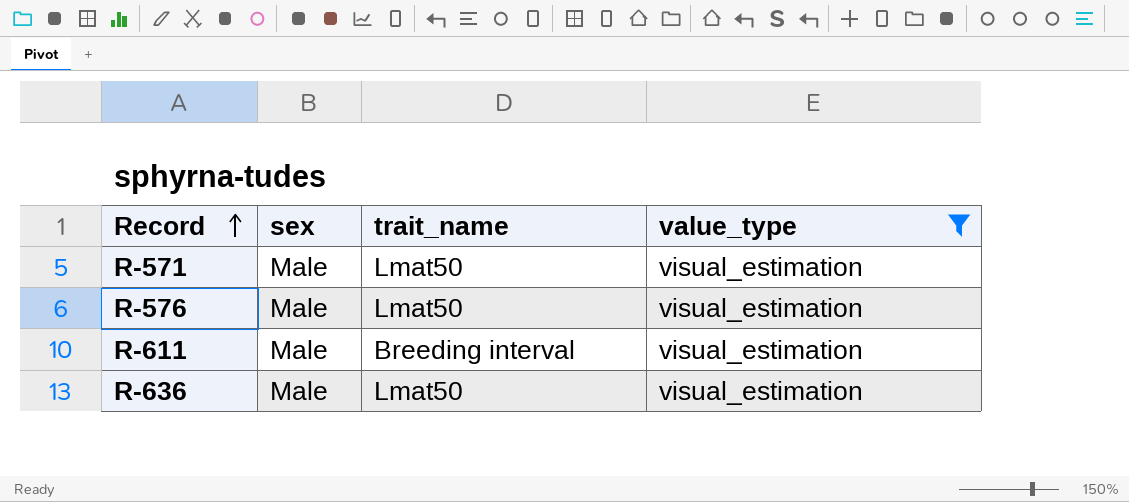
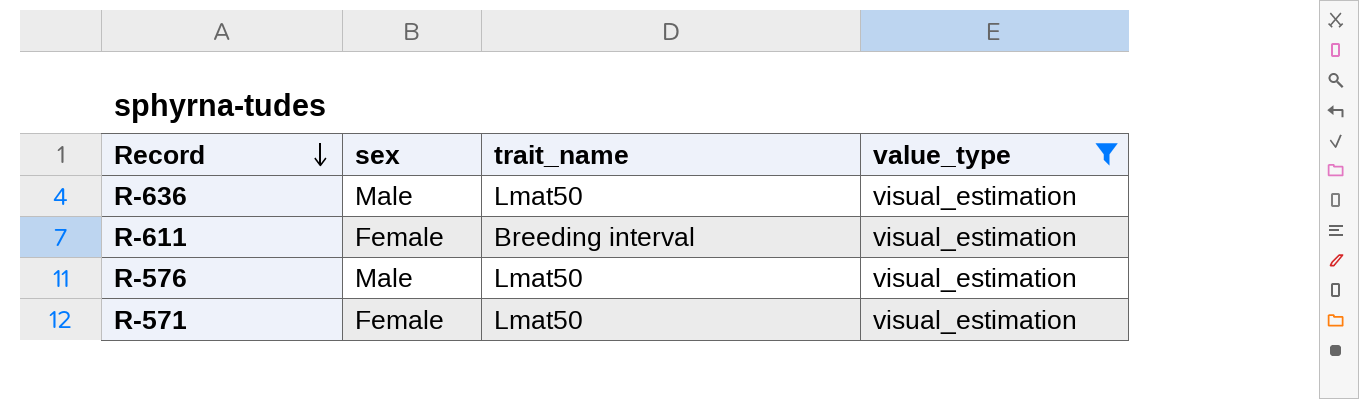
row order: Record ascending -> Record descending
R-611 | sex: Male -> Female
R-571 | sex: Male -> Female

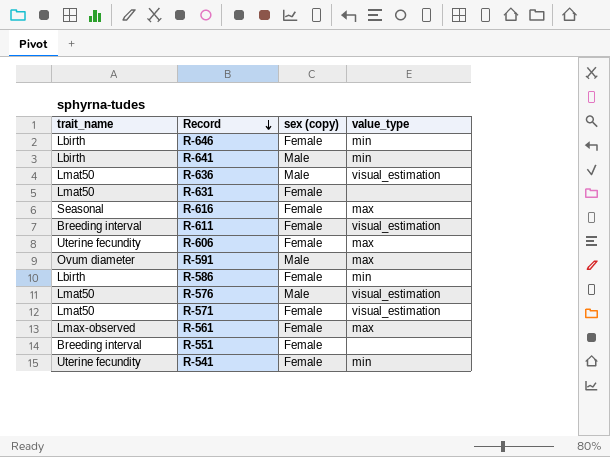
filter: value_type = visual_estimation -> none
column trait_name | position: 3 -> 1
column name: sex -> sex (copy)

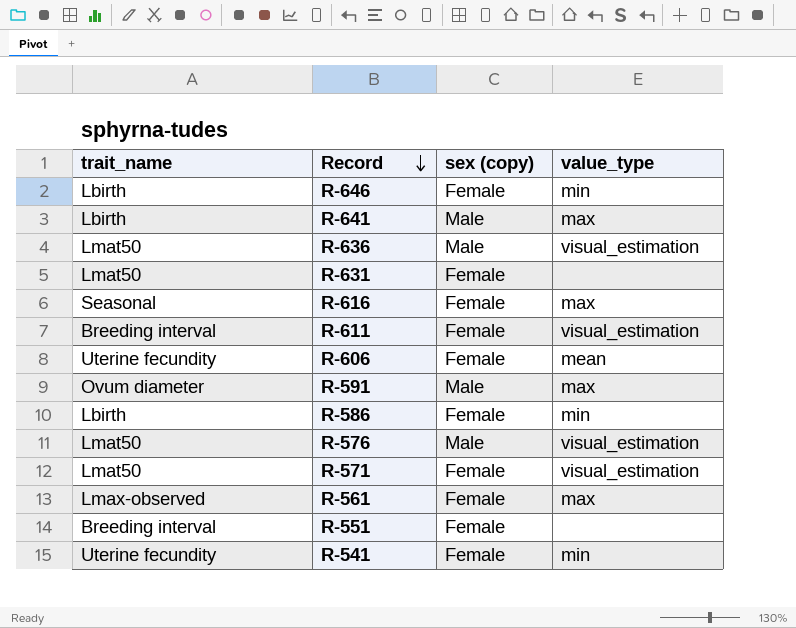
R-641 | value_type: min -> max
R-606 | value_type: max -> mean

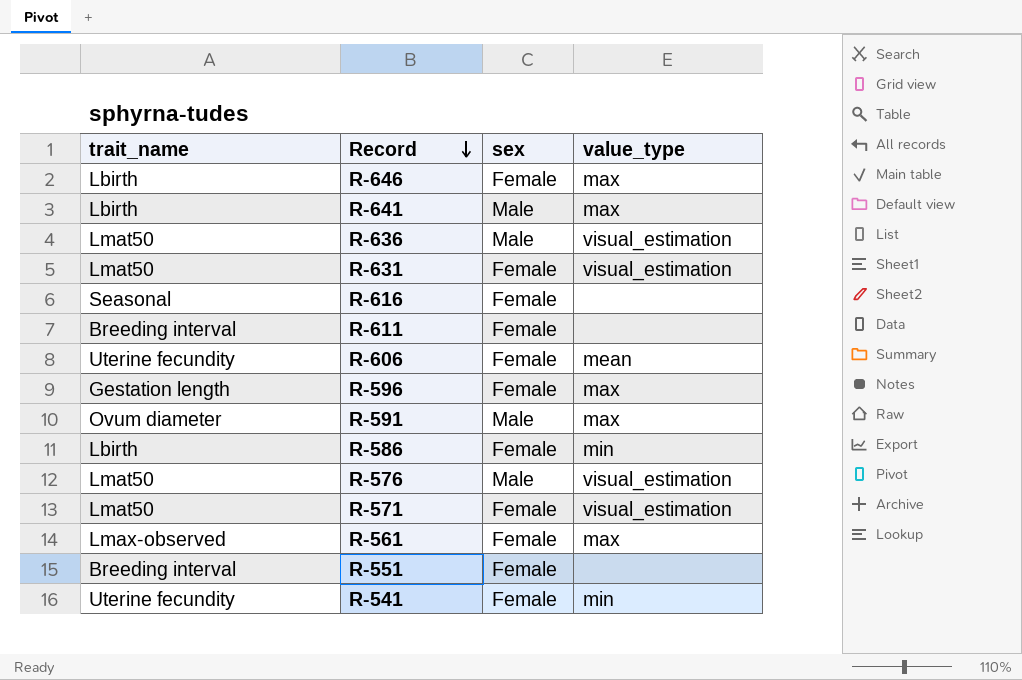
column name: sex (copy) -> sex
R-646 | value_type: min -> max
R-631 | value_type: none -> visual_estimation
R-616 | value_type: max -> none
R-611 | value_type: visual_estimation -> none
row R-596: none -> Gestation length | Female | max

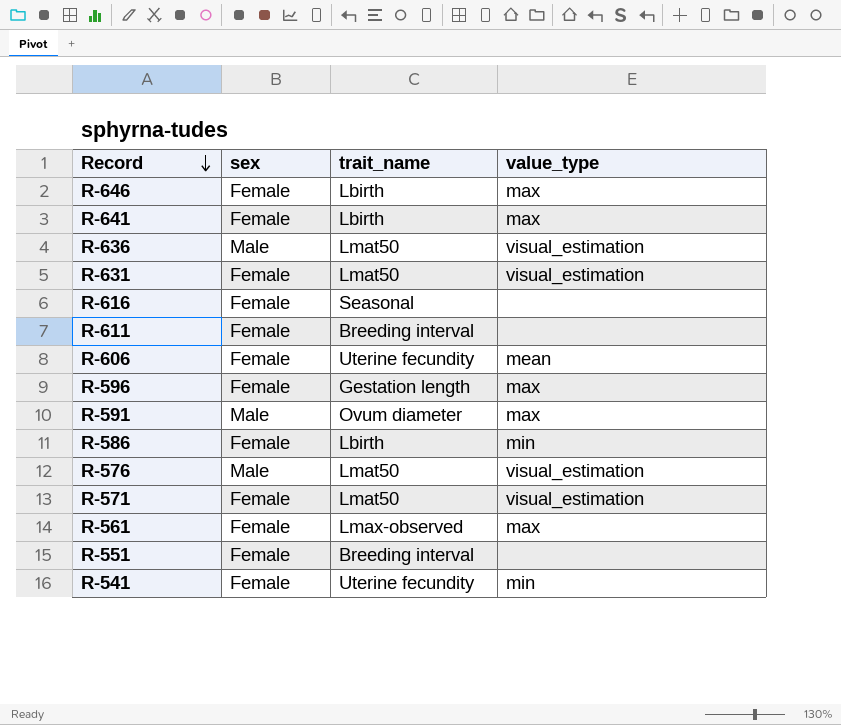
column trait_name | position: 1 -> 3
R-641 | sex: Male -> Female

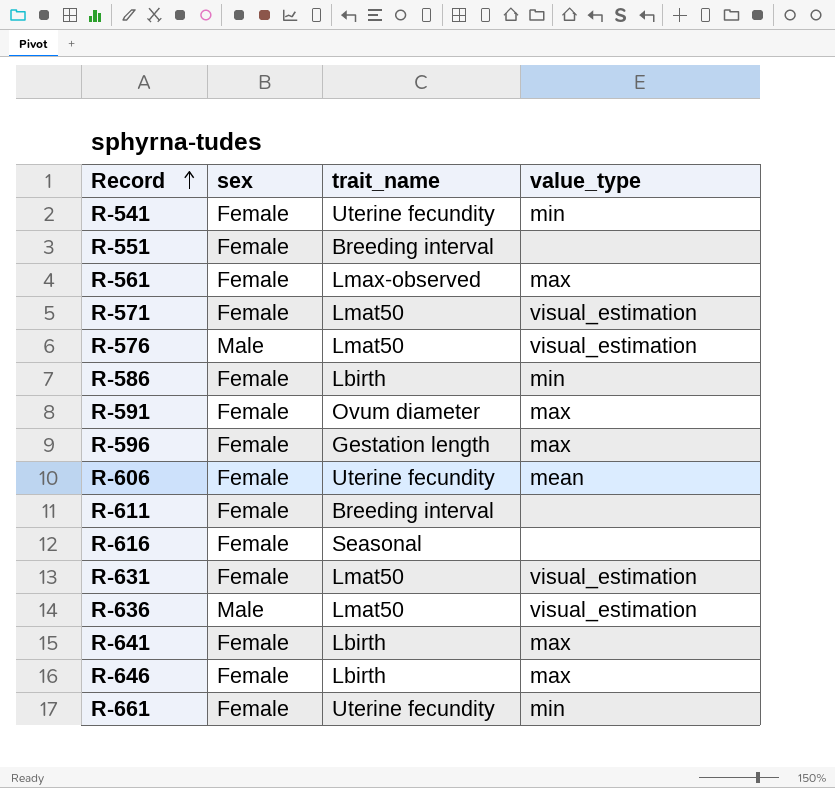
row order: Record descending -> Record ascending
R-591 | sex: Male -> Female
row R-661: none -> Female | Uterine fecundity | min

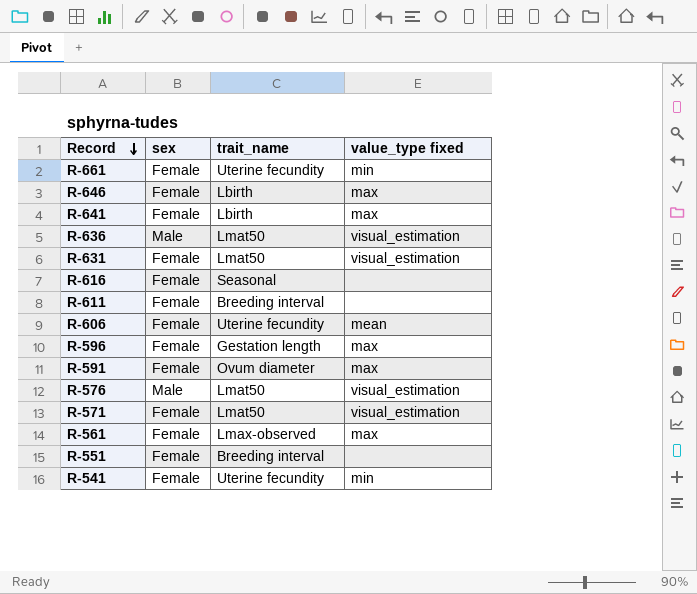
row order: Record ascending -> Record descending
column name: value_type -> value_type fixed
row R-586: Female | Lbirth | min -> none

